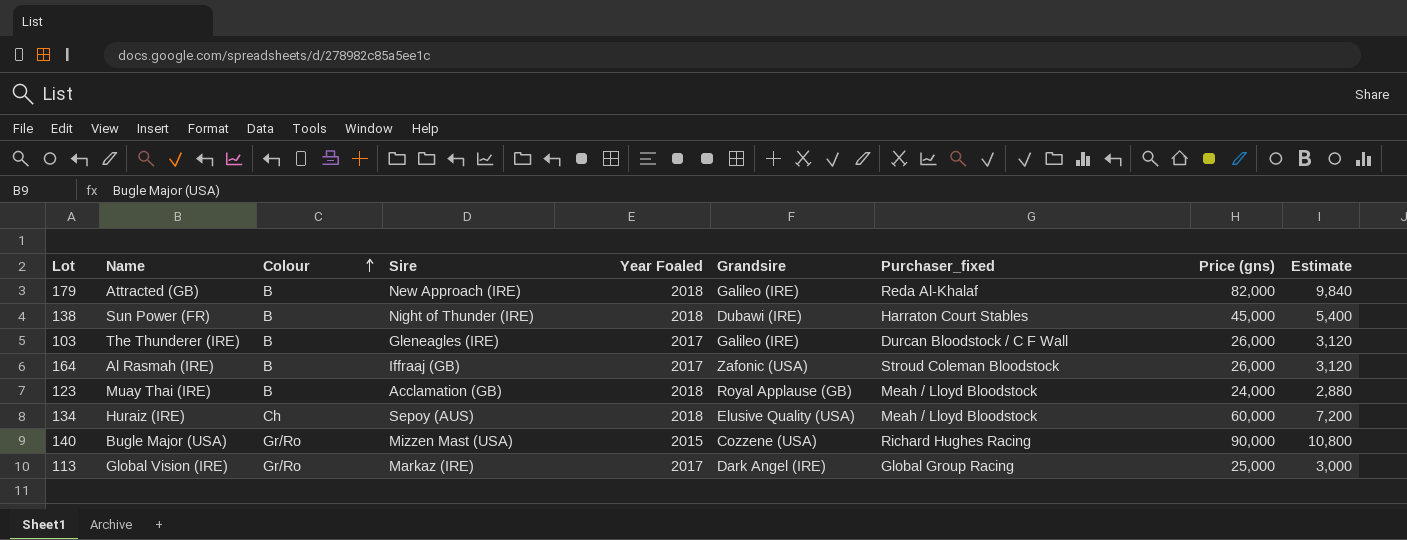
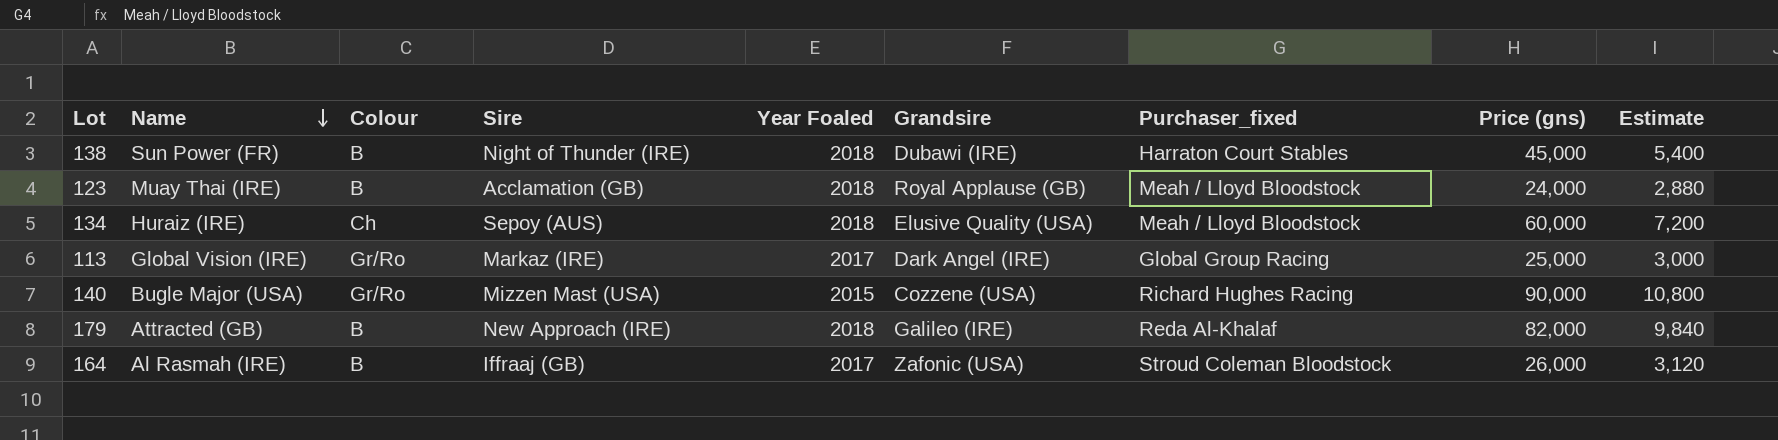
row order: Colour ascending -> Name descending
row 103: The Thunderer (IRE) | B | Gleneagles (IRE) | 2017 | Galileo (IRE) | Durcan Bloodstock / C F Wall | 26,000 | 3,120 -> none

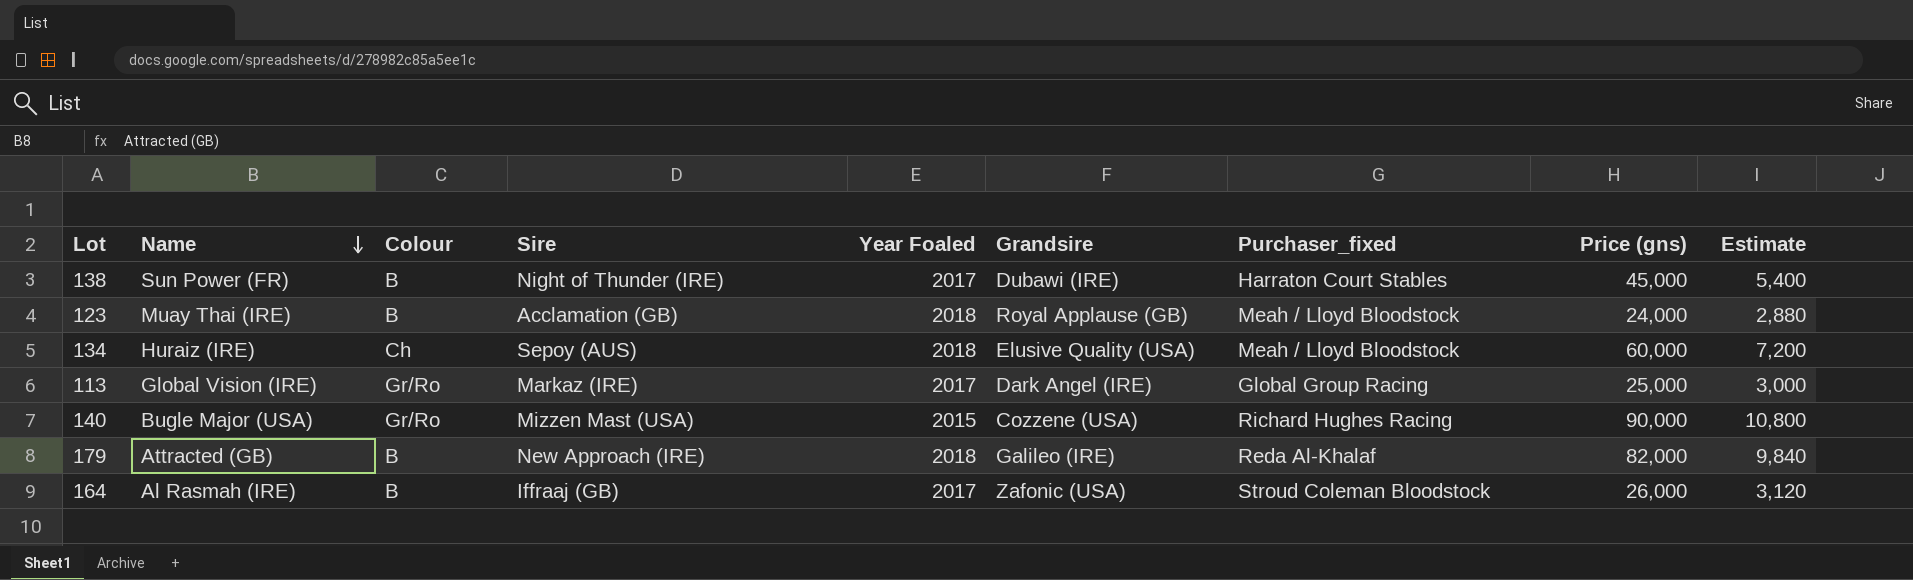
138 | Year Foaled: 2018 -> 2017

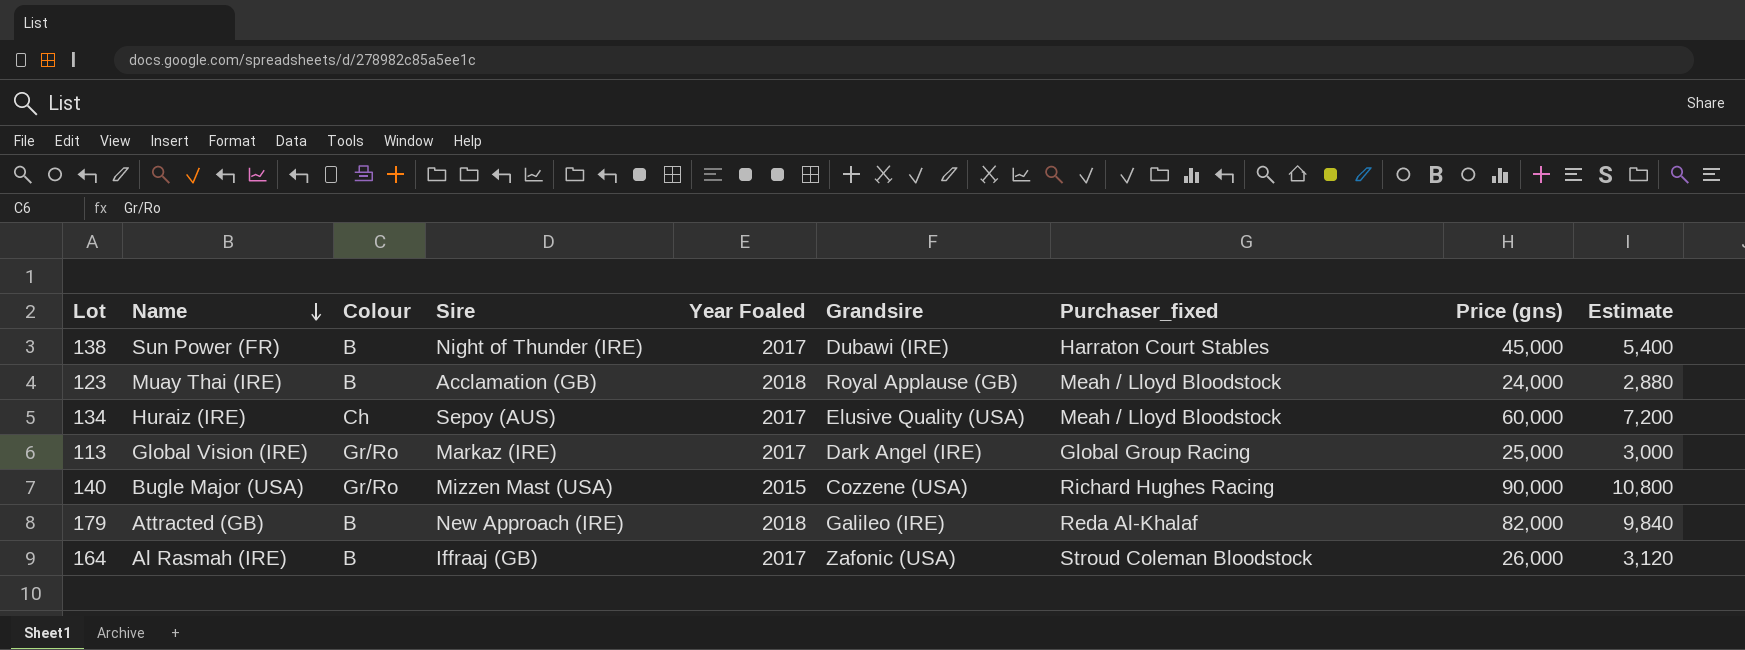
134 | Year Foaled: 2018 -> 2017

